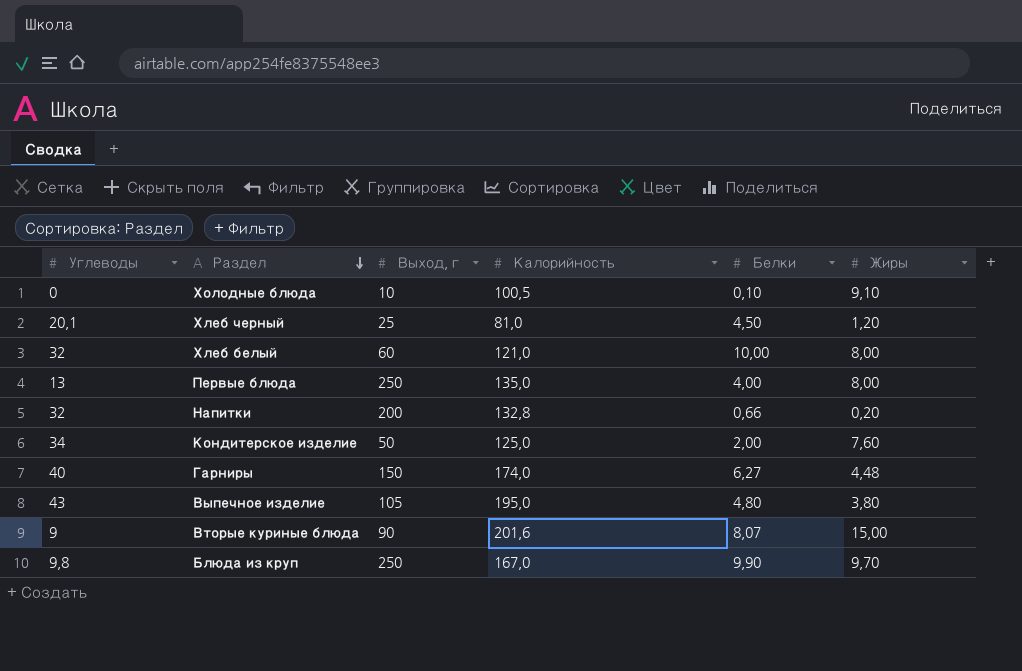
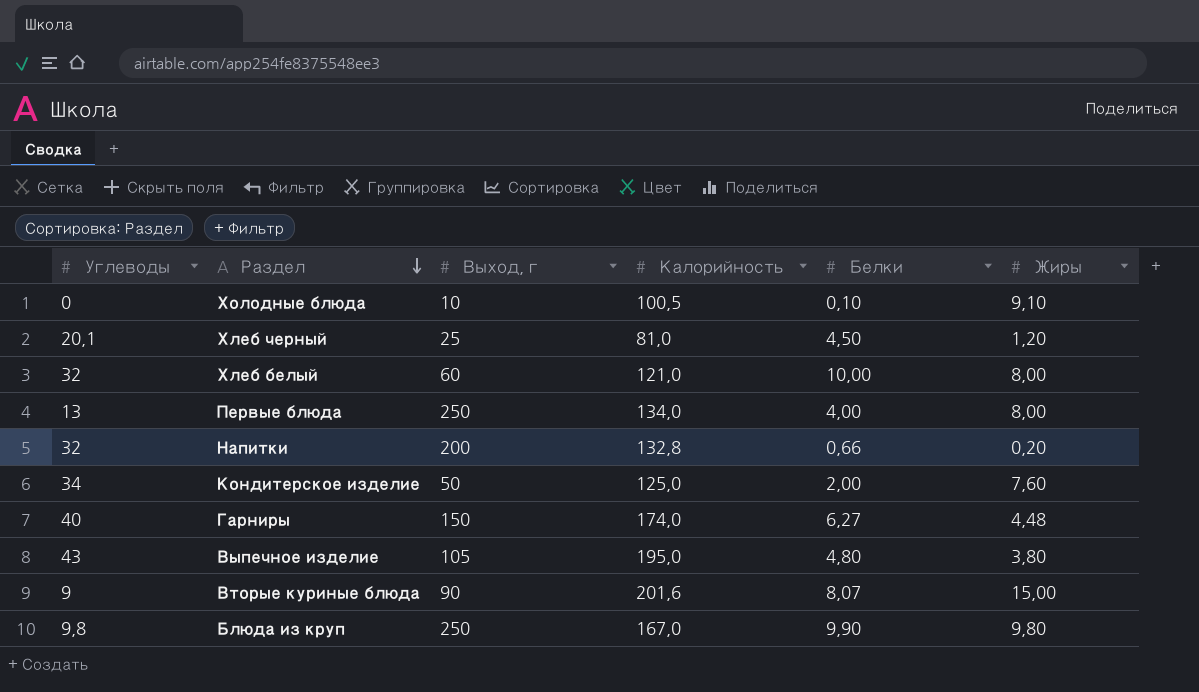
Первые блюда | Калорийность: 135,0 -> 134,0
Блюда из круп | Жиры: 9,70 -> 9,80

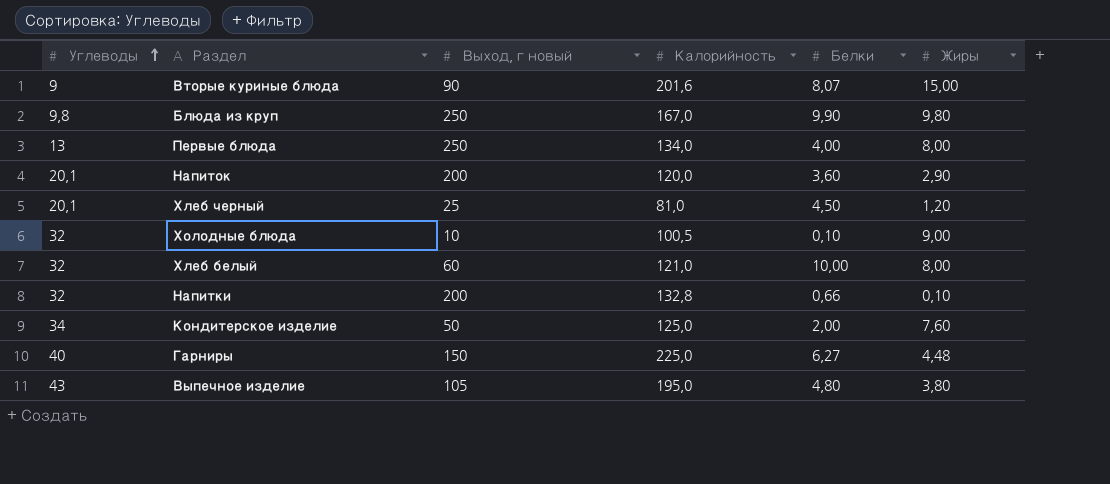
row order: Раздел descending -> Углеводы ascending
column name: Выход, г -> Выход, г новый
row Напиток: none -> 20,1 | 200 | 120,0 | 3,60 | 2,90
Холодные блюда | Углеводы: 0 -> 32
Холодные блюда | Жиры: 9,10 -> 9,00
Напитки | Жиры: 0,20 -> 0,10
Гарниры | Калорийность: 174,0 -> 225,0

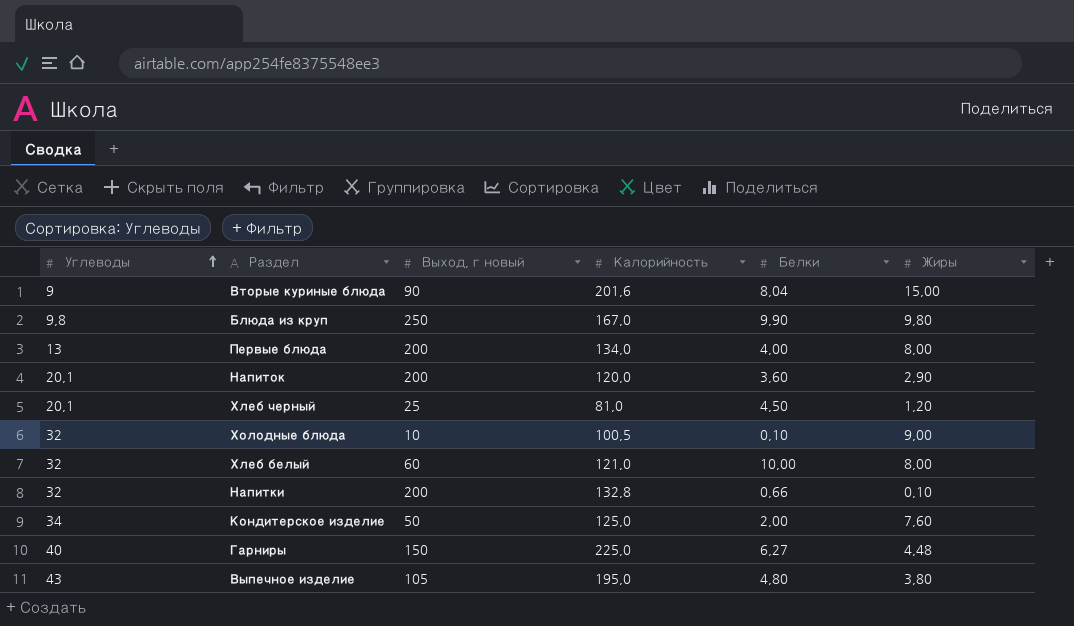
Вторые куриные блюда | Белки: 8,07 -> 8,04
Первые блюда | Выход, г новый: 250 -> 200

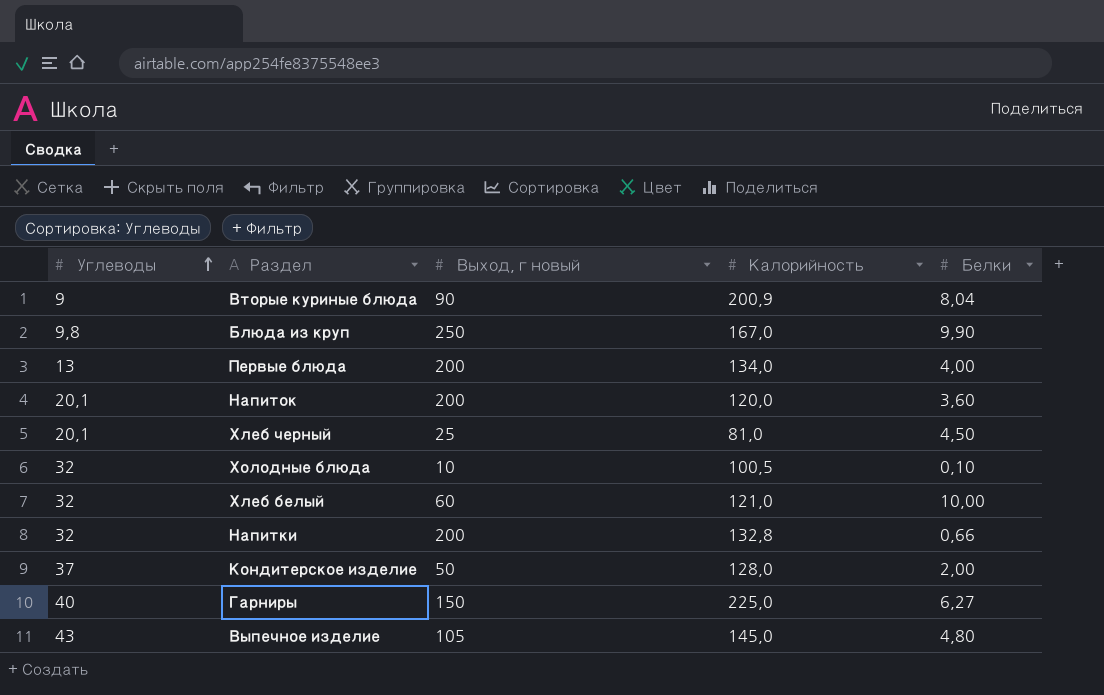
column Жиры | position: 6 -> none
Вторые куриные блюда | Калорийность: 201,6 -> 200,9
Кондитерское изделие | Углеводы: 34 -> 37
Кондитерское изделие | Калорийность: 125,0 -> 128,0
Выпечное изделие | Калорийность: 195,0 -> 145,0

